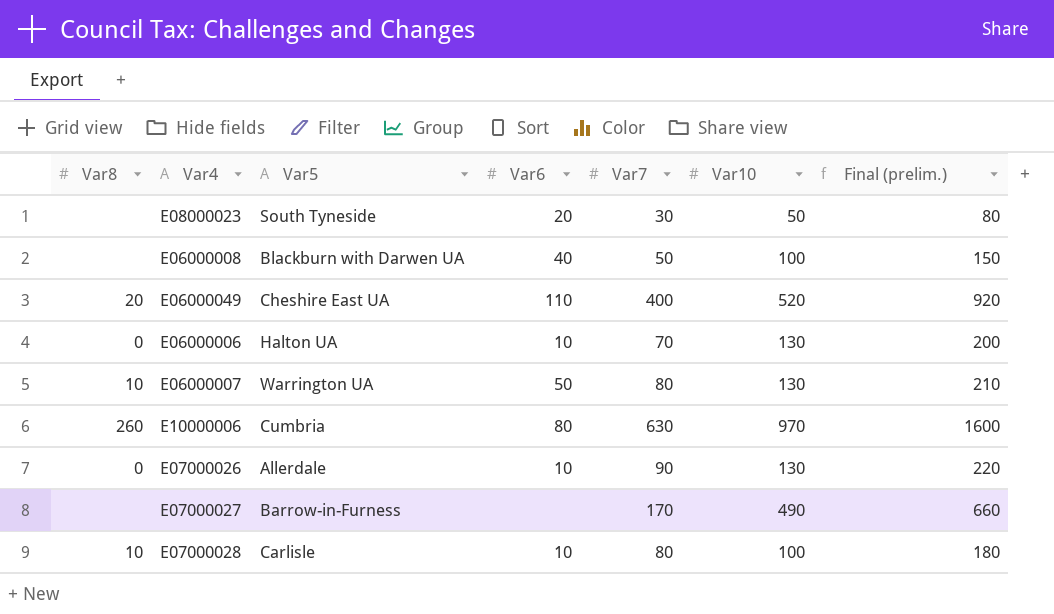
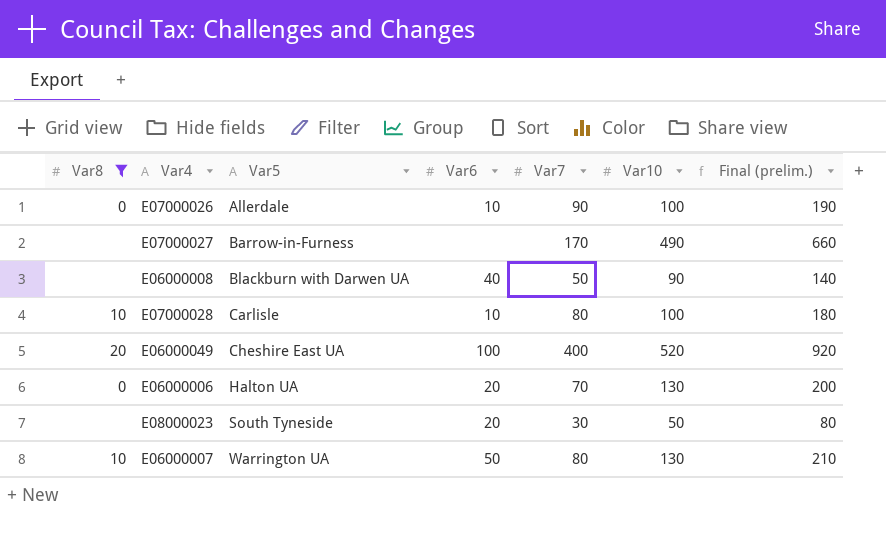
filter: none -> Var8 != 260
row order: none -> Var5 ascending
E07000026 | Var10: 130 -> 100
E07000026 | Final (prelim.): 220 -> 190
E06000008 | Var10: 100 -> 90
E06000008 | Final (prelim.): 150 -> 140
E06000049 | Var6: 110 -> 100
E06000006 | Var6: 10 -> 20

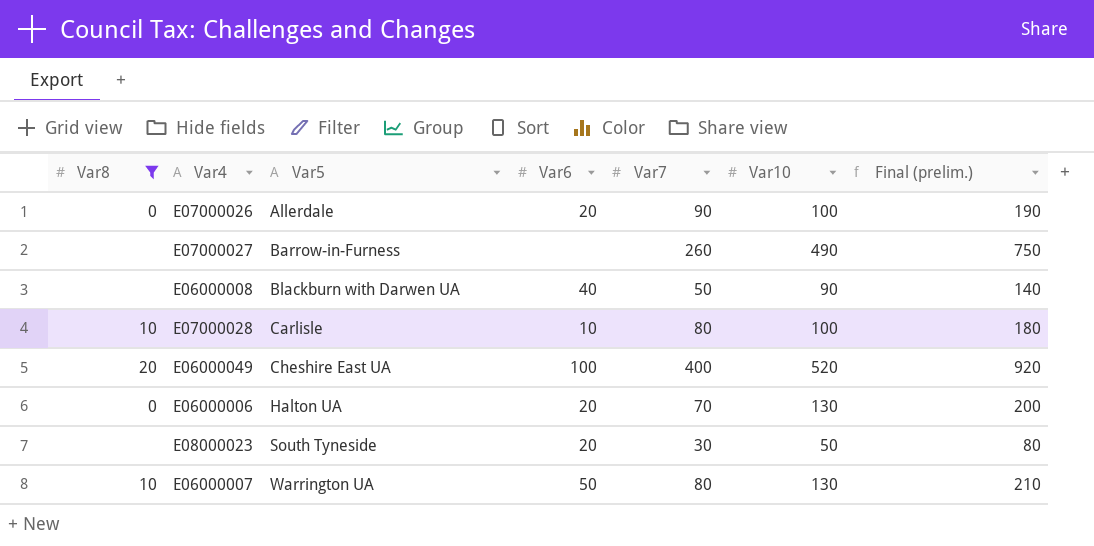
E07000026 | Var6: 10 -> 20
E07000027 | Var7: 170 -> 260
E07000027 | Final (prelim.): 660 -> 750

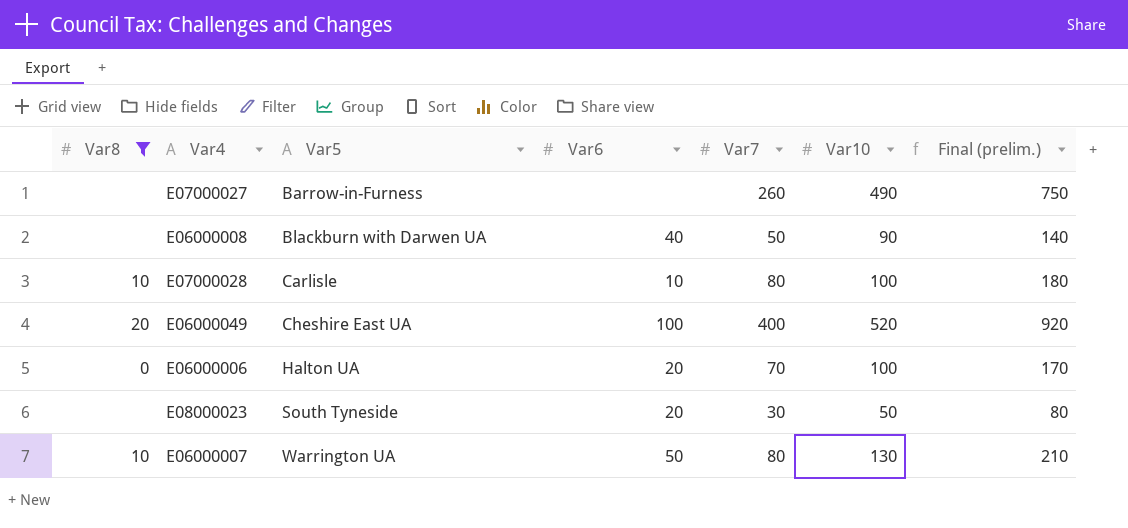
row E07000026: 0 | Allerdale | 20 | 90 | 100 | 190 -> none
E06000006 | Var10: 130 -> 100
E06000006 | Final (prelim.): 200 -> 170

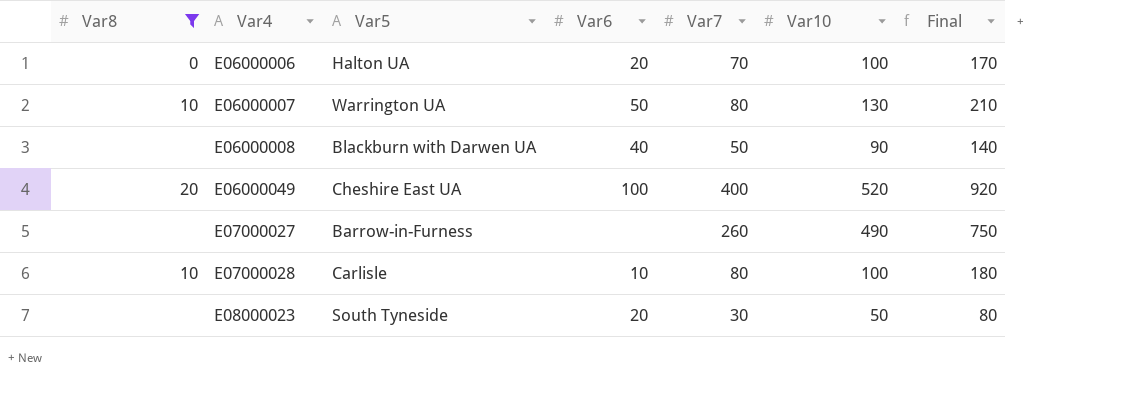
row order: Var5 ascending -> Var4 ascending
column name: Final (prelim.) -> Final

